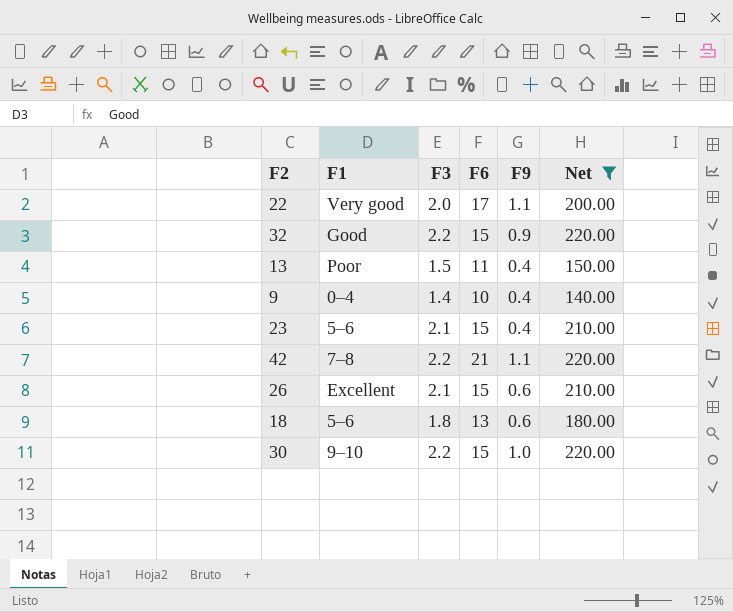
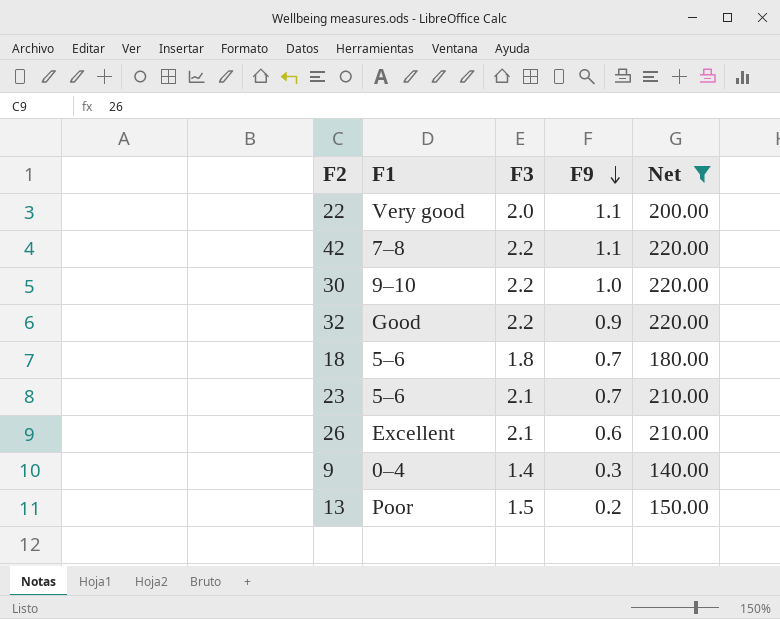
row order: none -> F9 descending
column F6 | position: 4 -> none
18 | F9: 0.6 -> 0.7
23 | F9: 0.4 -> 0.7
9 | F9: 0.4 -> 0.3
13 | F9: 0.4 -> 0.2

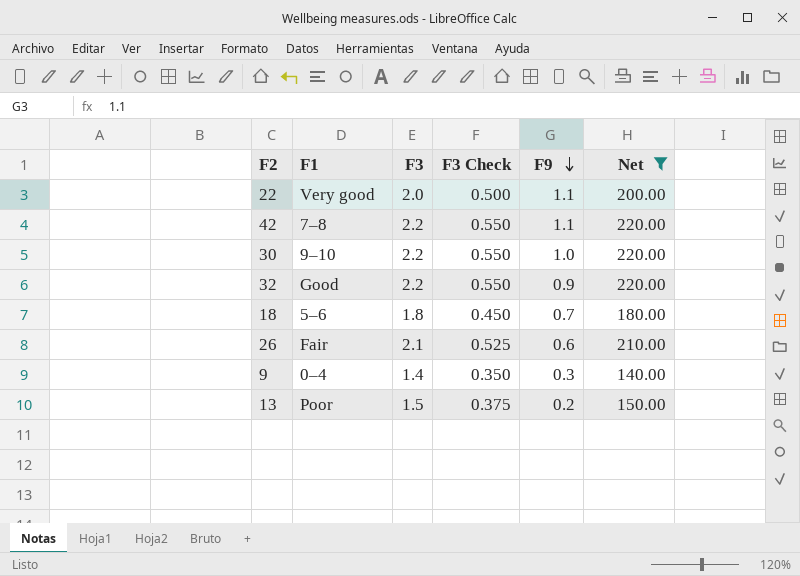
column F3 Check | formula: none -> [F3] * 0.25
row 23: 5–6 | 2.1 | 0.7 | 210.00 -> none
26 | F1: Excellent -> Fair

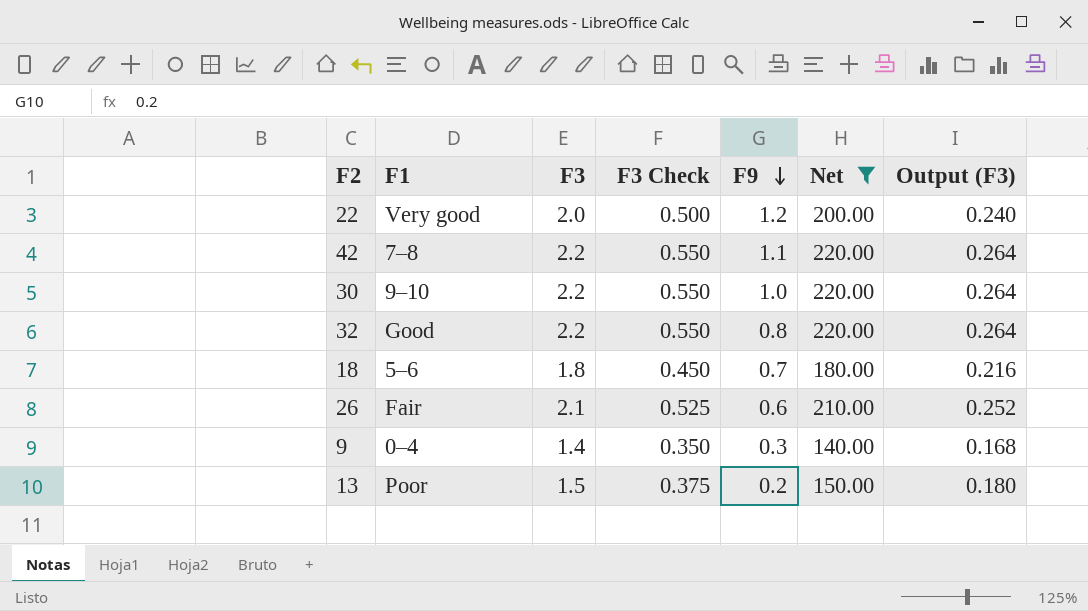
column Output (F3) | formula: none -> [F3] * 0.12
22 | F9: 1.1 -> 1.2
32 | F9: 0.9 -> 0.8

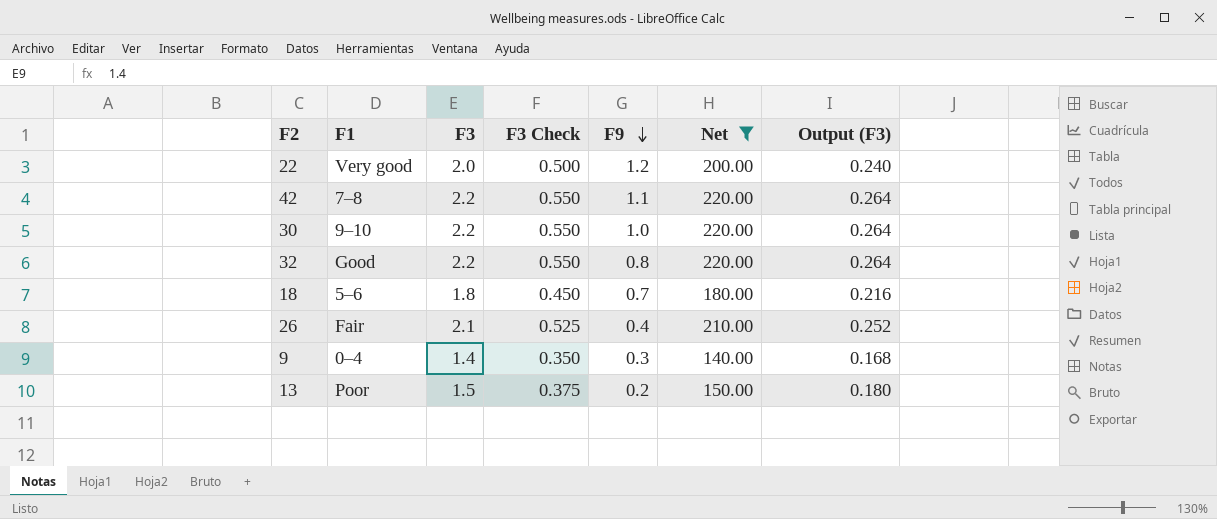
26 | F9: 0.6 -> 0.4

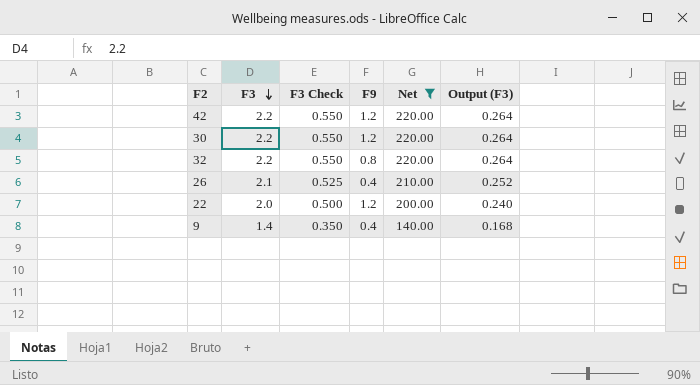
row order: F9 descending -> F3 descending
column F1 | position: 2 -> none
row 18: 5–6 | 1.8 | 0.450 | 0.7 | 180.00 | 0.216 -> none
row 13: Poor | 1.5 | 0.375 | 0.2 | 150.00 | 0.180 -> none
42 | F9: 1.1 -> 1.2
30 | F9: 1.0 -> 1.2
9 | F9: 0.3 -> 0.4

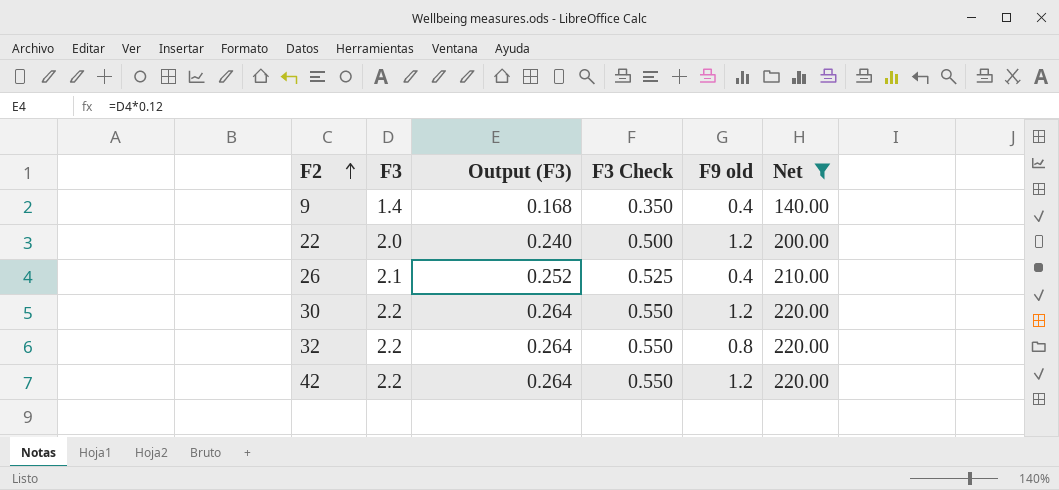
row order: F3 descending -> F2 ascending
column Output (F3) | position: 6 -> 3
column name: F9 -> F9 old

